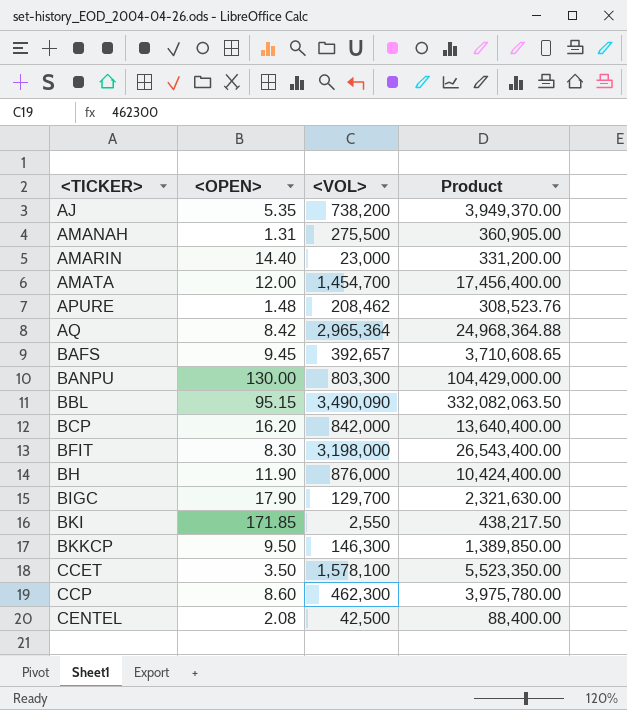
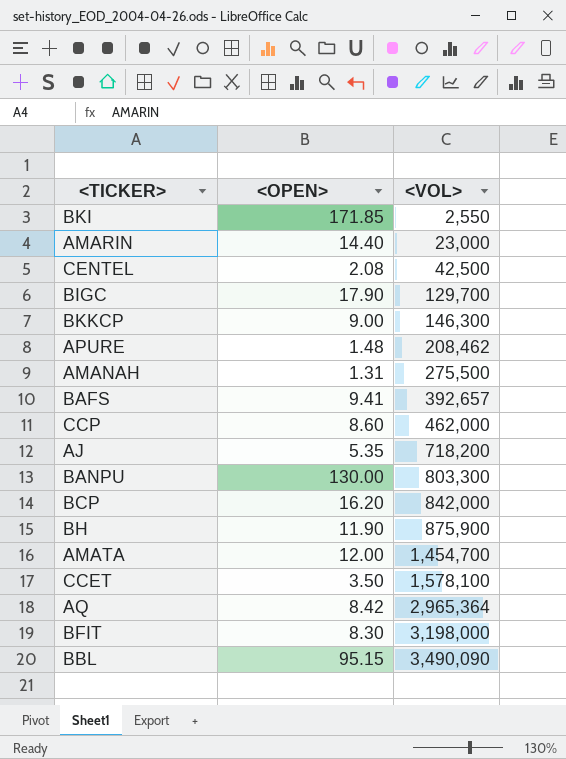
row order: <TICKER> ascending -> <VOL> ascending
column Product | formula: [<OPEN>] * [<VOL>] -> none
BKKCP | <OPEN>: 9.50 -> 9.00
BAFS | <OPEN>: 9.45 -> 9.41
CCP | <VOL>: 462,300 -> 462,000
AJ | <VOL>: 738,200 -> 718,200
BH | <VOL>: 876,000 -> 875,900

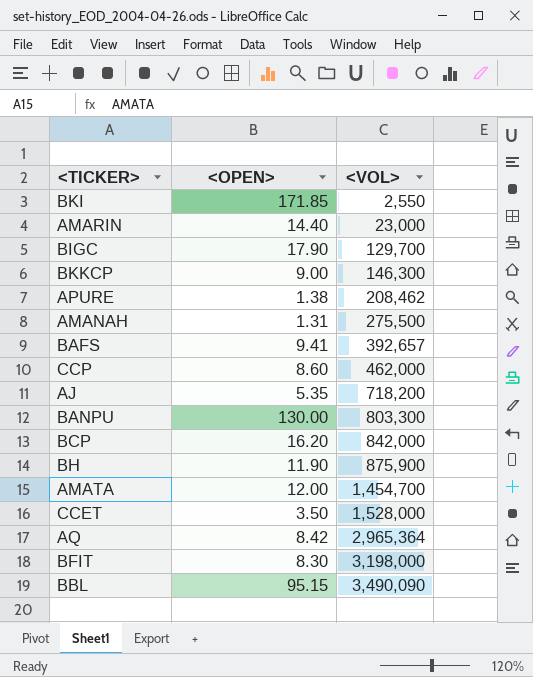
row CENTEL: 2.08 | 42,500 -> none
APURE | <OPEN>: 1.48 -> 1.38
CCET | <VOL>: 1,578,100 -> 1,528,000

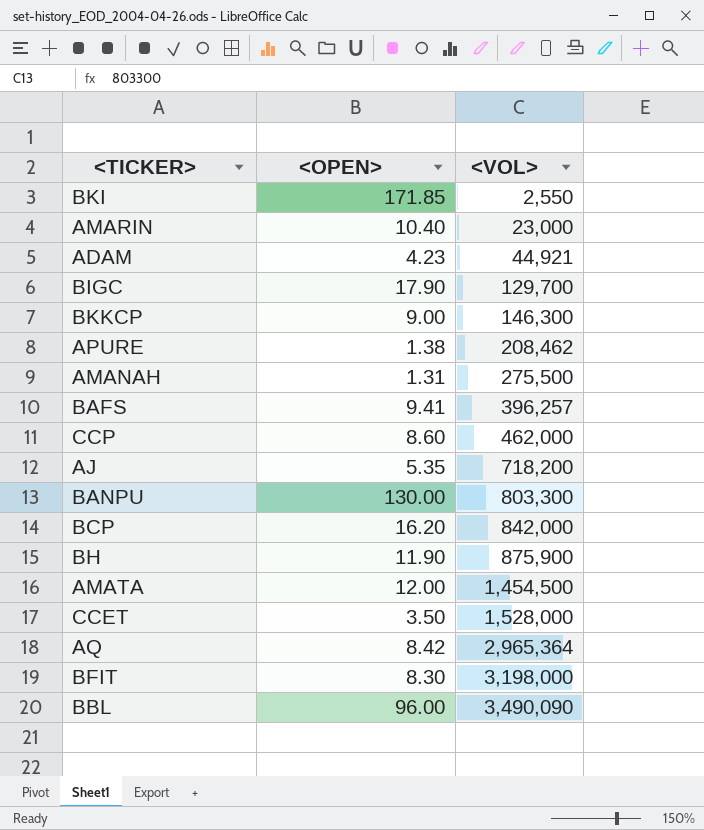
AMARIN | <OPEN>: 14.40 -> 10.40
row ADAM: none -> 4.23 | 44,921
BAFS | <VOL>: 392,657 -> 396,257
AMATA | <VOL>: 1,454,700 -> 1,454,500
BBL | <OPEN>: 95.15 -> 96.00

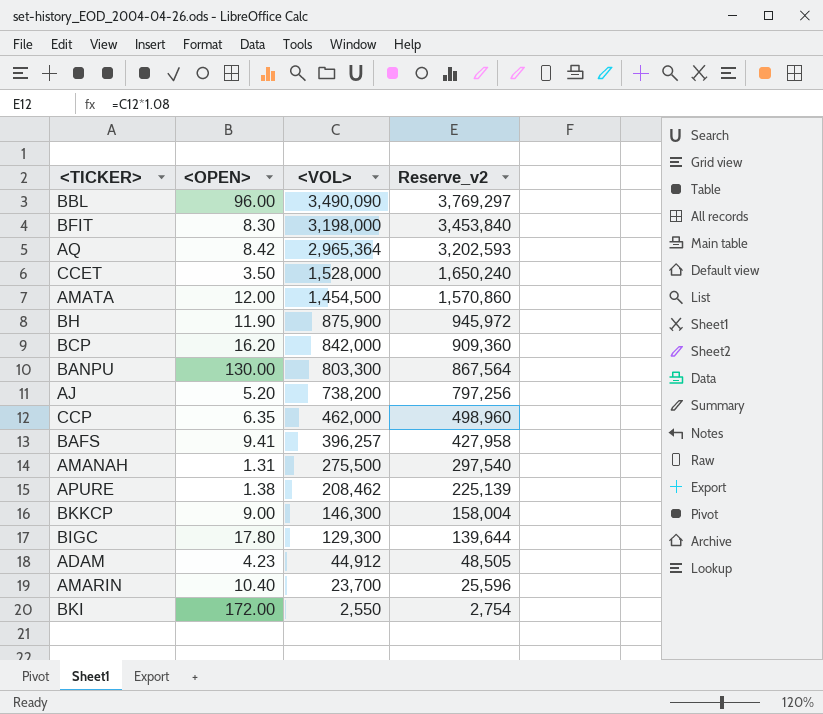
row order: <VOL> ascending -> <VOL> descending
column Reserve_v2 | formula: none -> [<VOL>] * 1.08
AJ | <OPEN>: 5.35 -> 5.20
AJ | <VOL>: 718,200 -> 738,200
CCP | <OPEN>: 8.60 -> 6.35
BIGC | <OPEN>: 17.90 -> 17.80
BIGC | <VOL>: 129,700 -> 129,300
ADAM | <VOL>: 44,921 -> 44,912
AMARIN | <VOL>: 23,000 -> 23,700
BKI | <OPEN>: 171.85 -> 172.00

